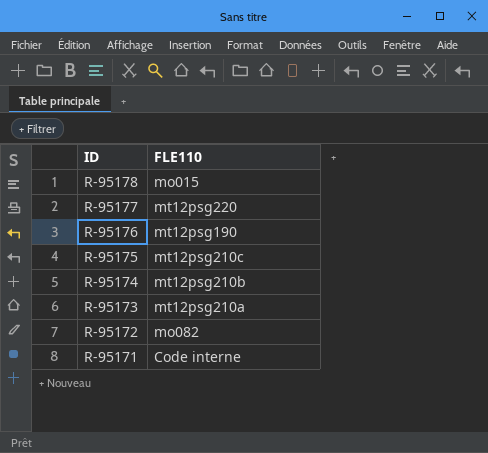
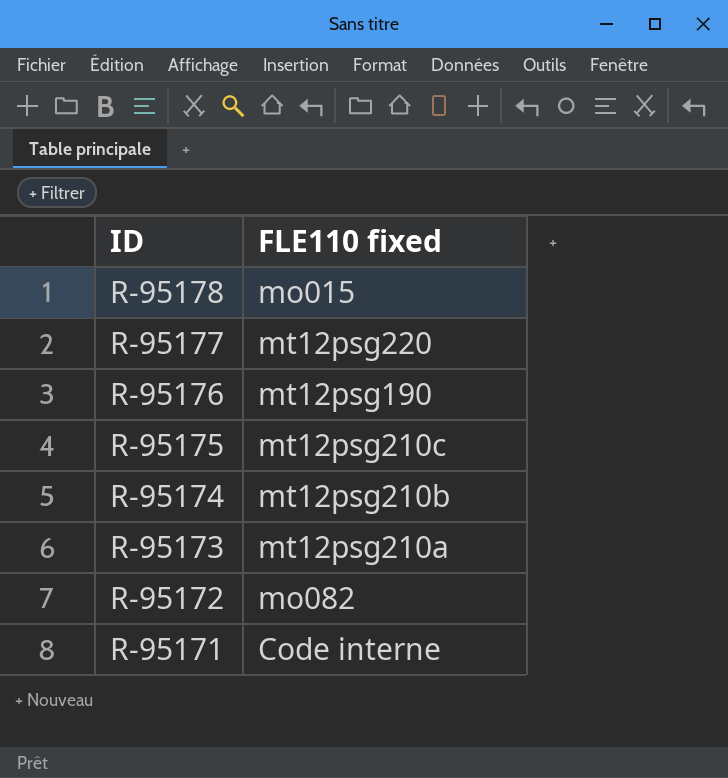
column name: FLE110 -> FLE110 fixed

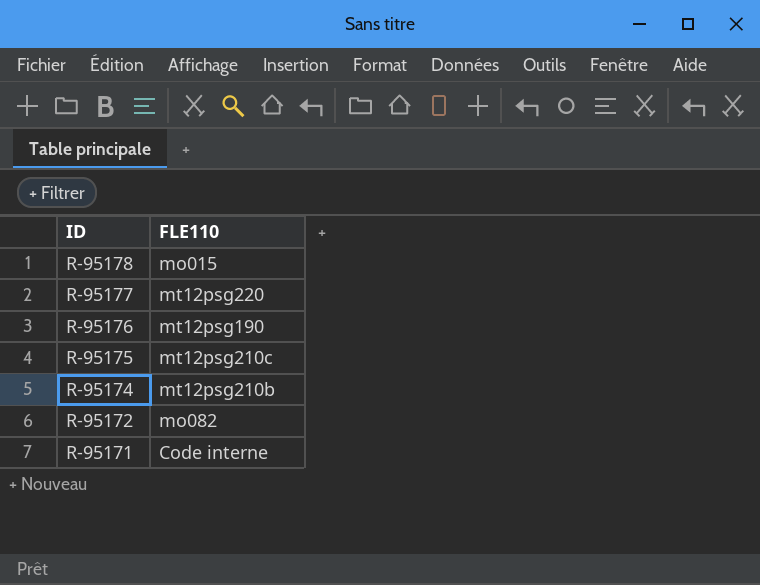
column name: FLE110 fixed -> FLE110
row R-95173: mt12psg210a -> none

